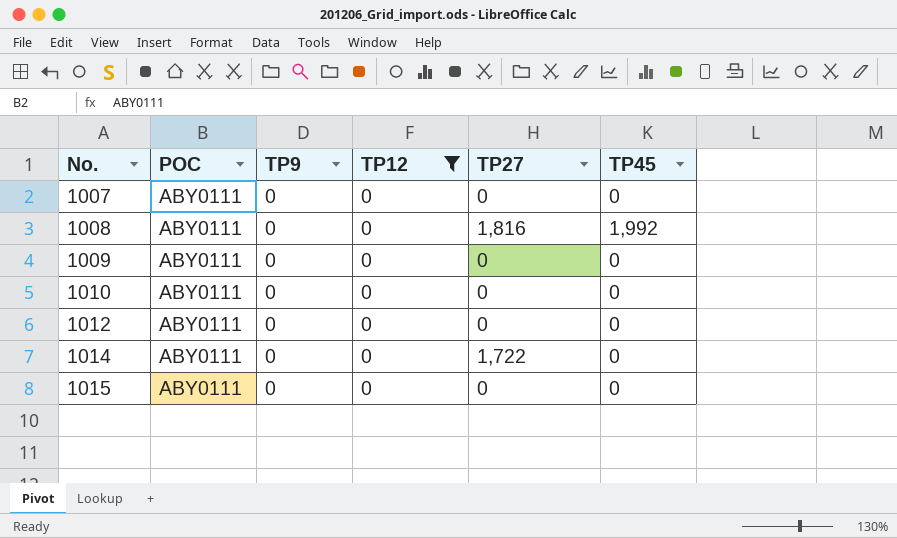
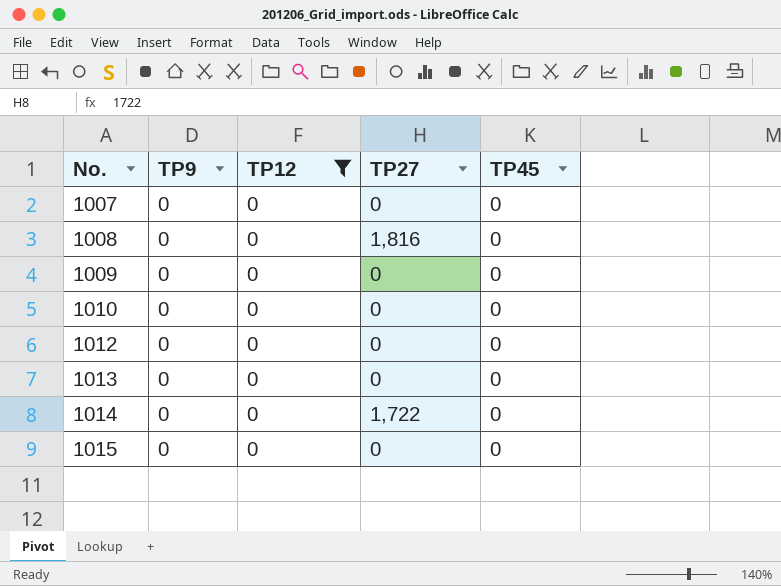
column POC | position: 2 -> none
1008 | TP45: 1,992 -> 0
row 1013: none -> 0 | 0 | 0 | 0

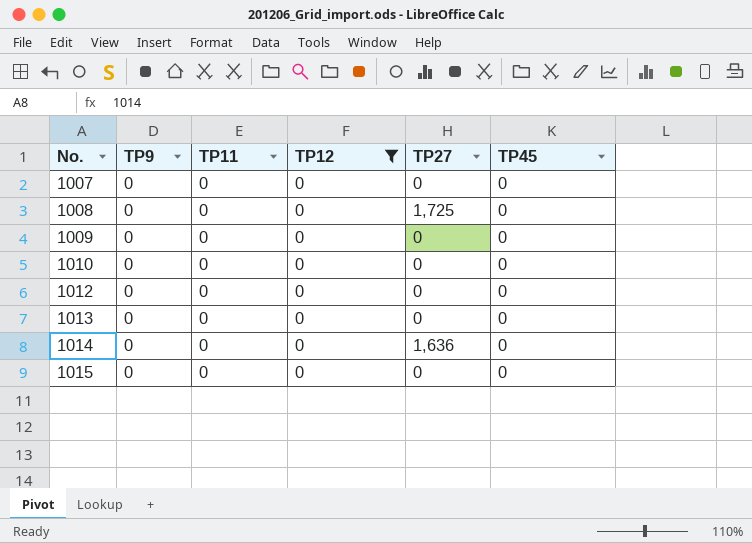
column TP11 | position: none -> 3
1008 | TP27: 1,816 -> 1,725
1014 | TP27: 1,722 -> 1,636

